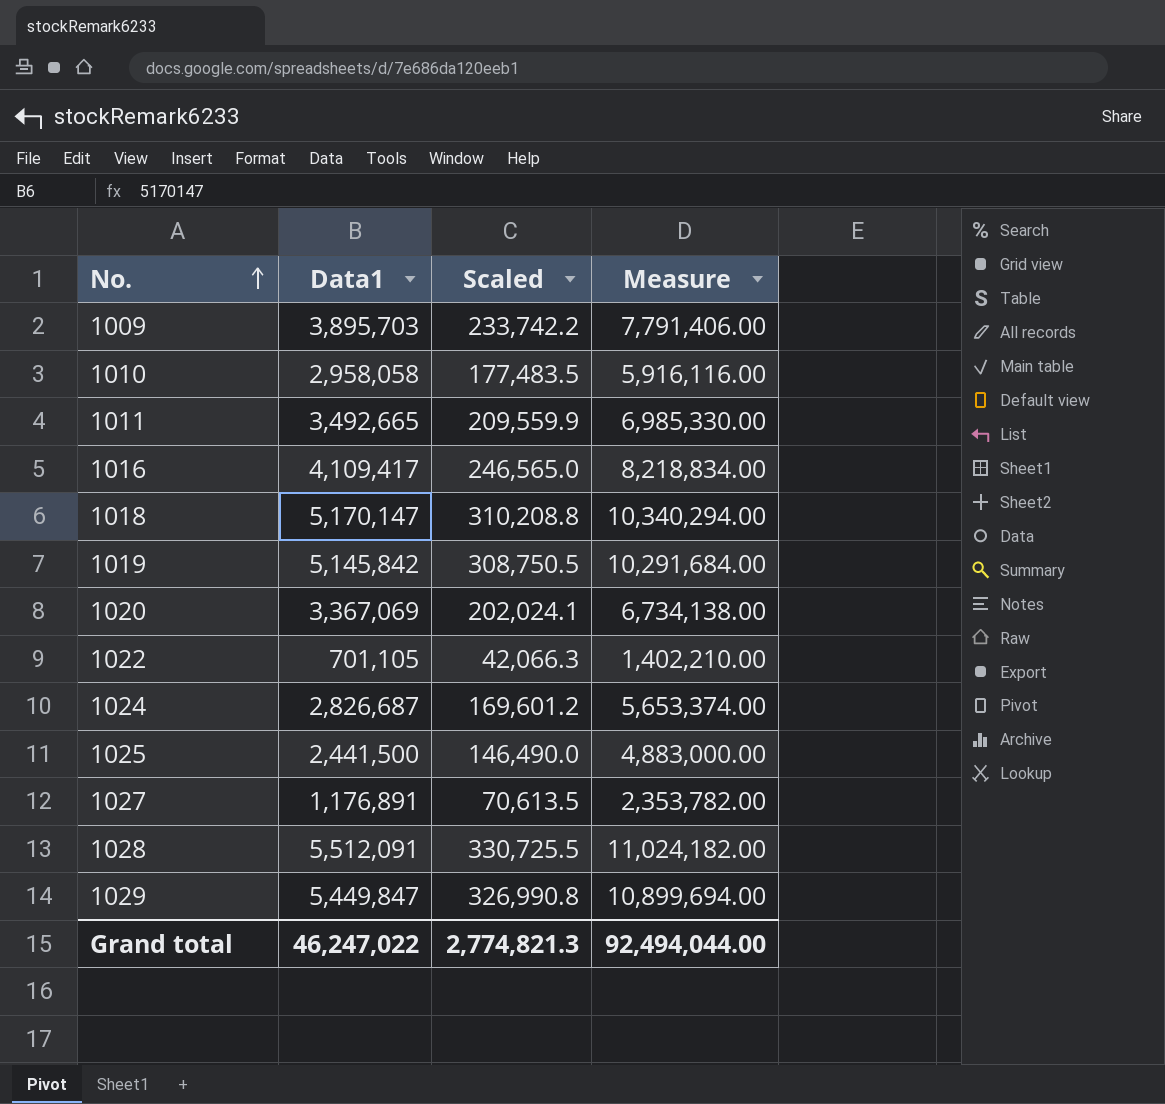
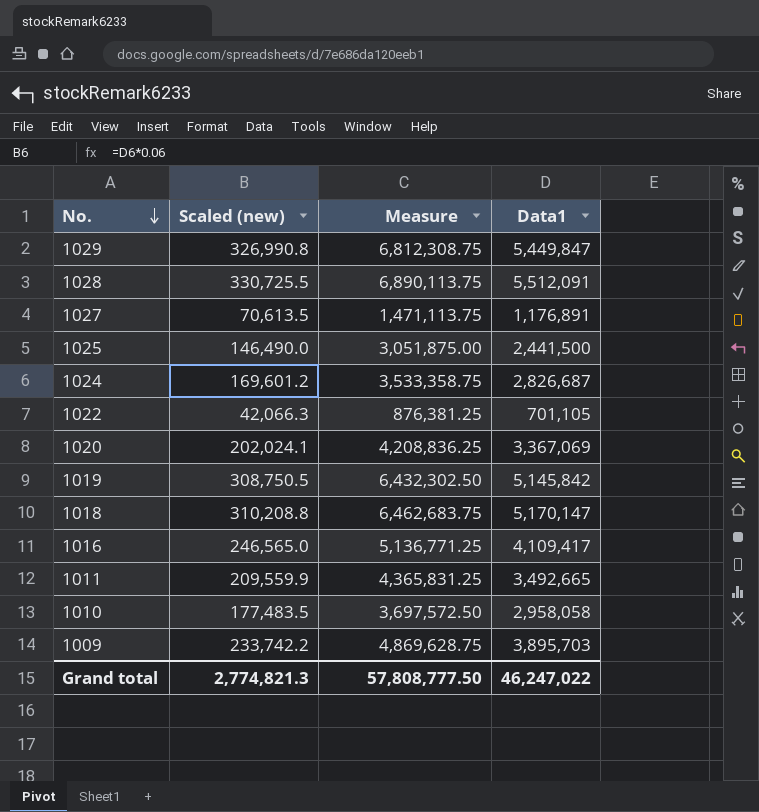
row order: No. ascending -> No. descending
column name: Scaled -> Scaled (new)
column Measure | formula: [Data1] * 2 -> [Data1] * 1.25
column Data1 | position: 2 -> 4
Grand total | Measure: 92,494,044.00 -> 57,808,777.50

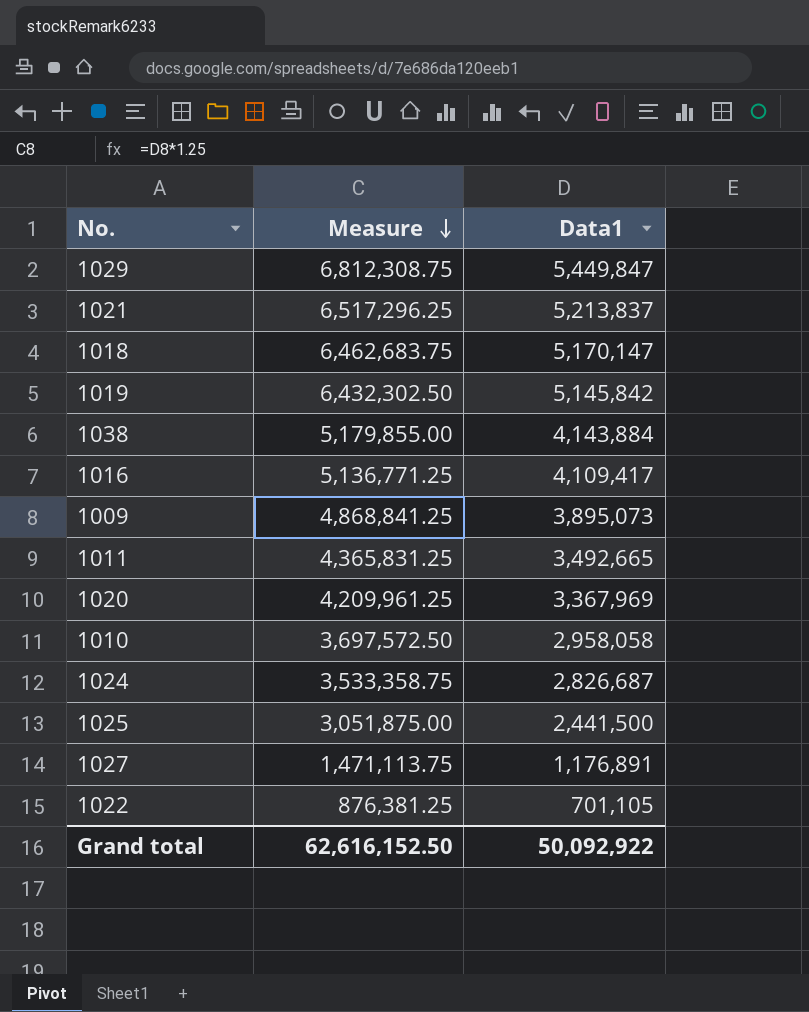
row order: No. descending -> Measure descending
column Scaled (new) | formula: [Data1] * 0.06 -> none
row 1028: 330,725.5 | 6,890,113.75 | 5,512,091 -> none
row 1021: none -> 6,517,296.25 | 5,213,837
row 1038: none -> 5,179,855.00 | 4,143,884
1009 | Measure: 4,869,628.75 -> 4,868,841.25
1009 | Data1: 3,895,703 -> 3,895,073
1020 | Measure: 4,208,836.25 -> 4,209,961.25
1020 | Data1: 3,367,069 -> 3,367,969
Grand total | Measure: 57,808,777.50 -> 62,616,152.50
Grand total | Data1: 46,247,022 -> 50,092,922

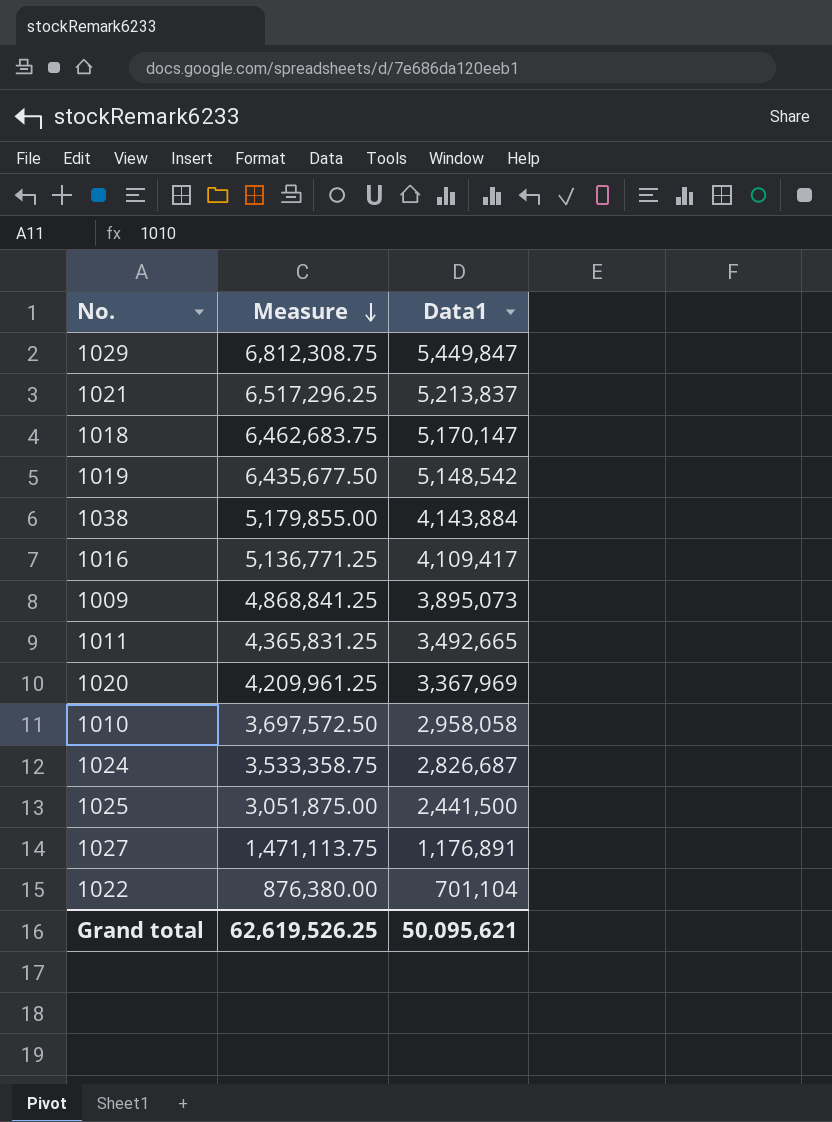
1019 | Measure: 6,432,302.50 -> 6,435,677.50
1019 | Data1: 5,145,842 -> 5,148,542
1022 | Measure: 876,381.25 -> 876,380.00
1022 | Data1: 701,105 -> 701,104
Grand total | Measure: 62,616,152.50 -> 62,619,526.25
Grand total | Data1: 50,092,922 -> 50,095,621

